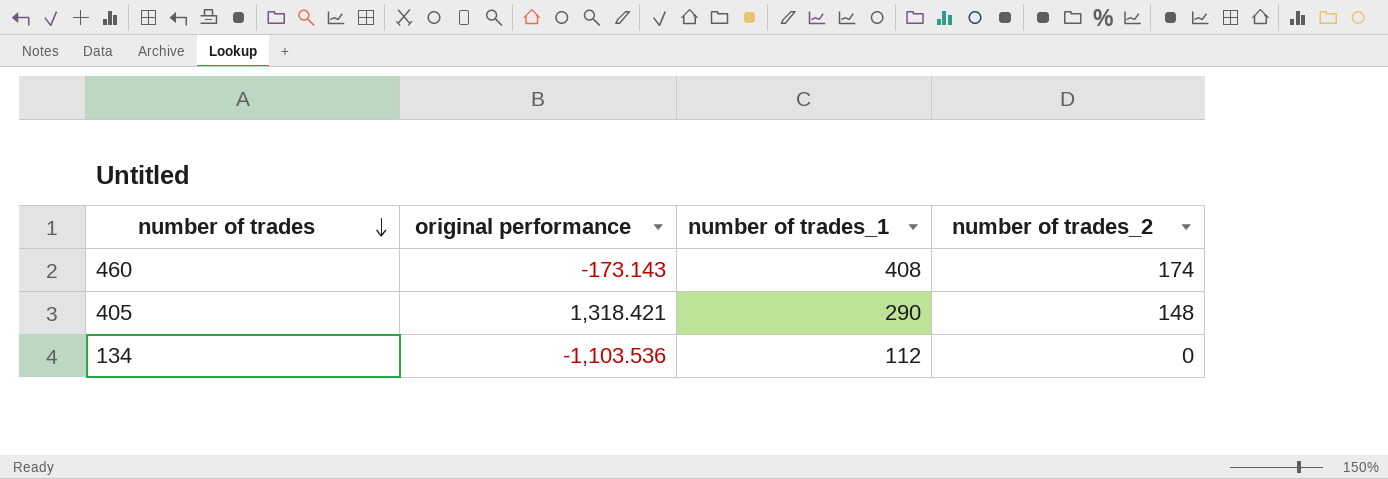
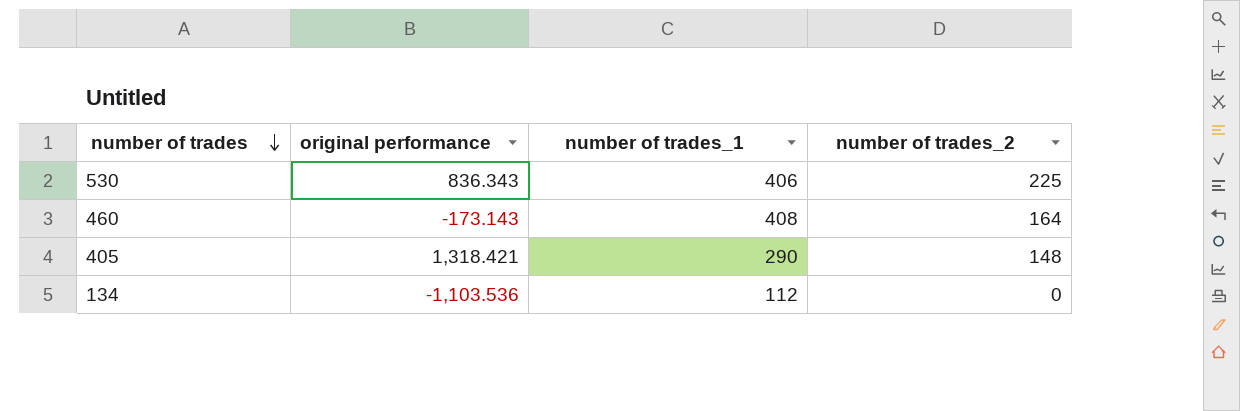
row 530: none -> 836.343 | 406 | 225
460 | number of trades_2: 174 -> 164

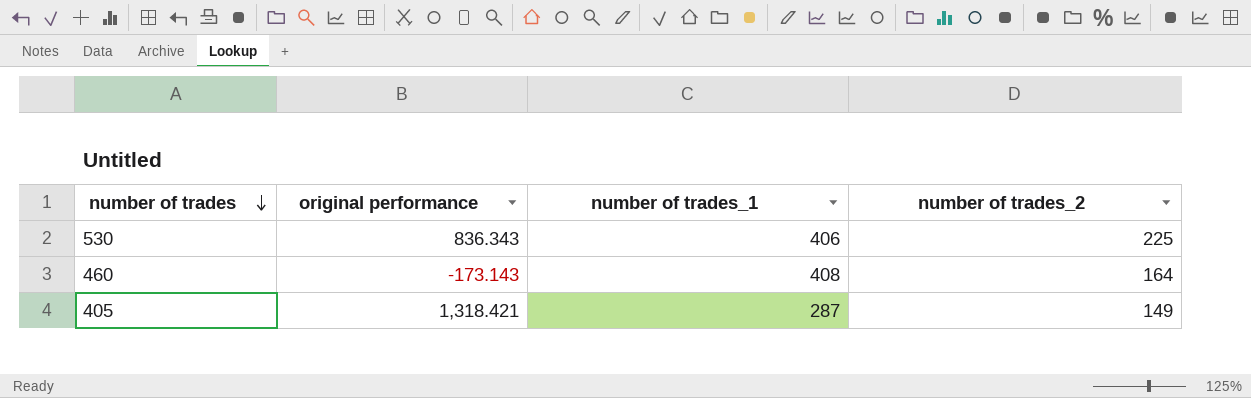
row 134: -1,103.536 | 112 | 0 -> none
405 | number of trades_1: 290 -> 287
405 | number of trades_2: 148 -> 149

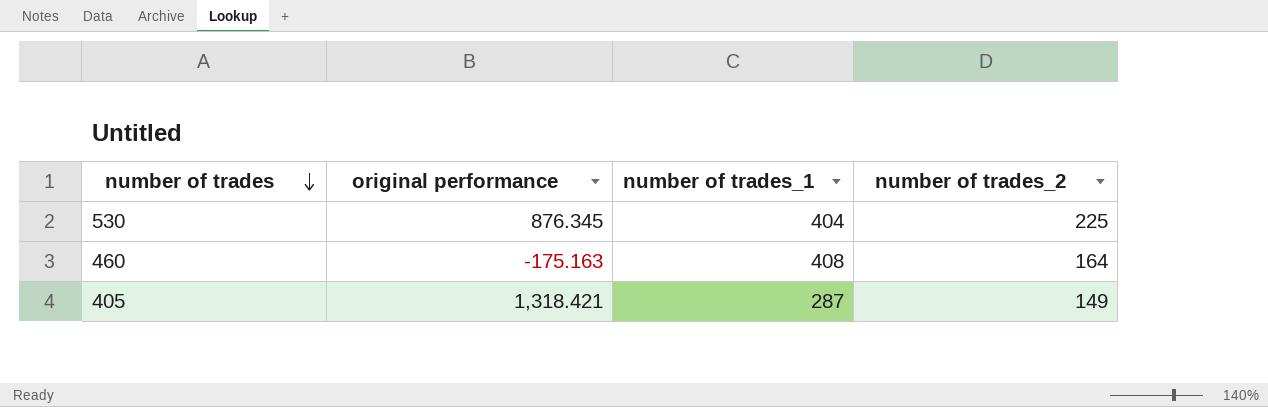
530 | original performance: 836.343 -> 876.345
530 | number of trades_1: 406 -> 404
460 | original performance: -173.143 -> -175.163

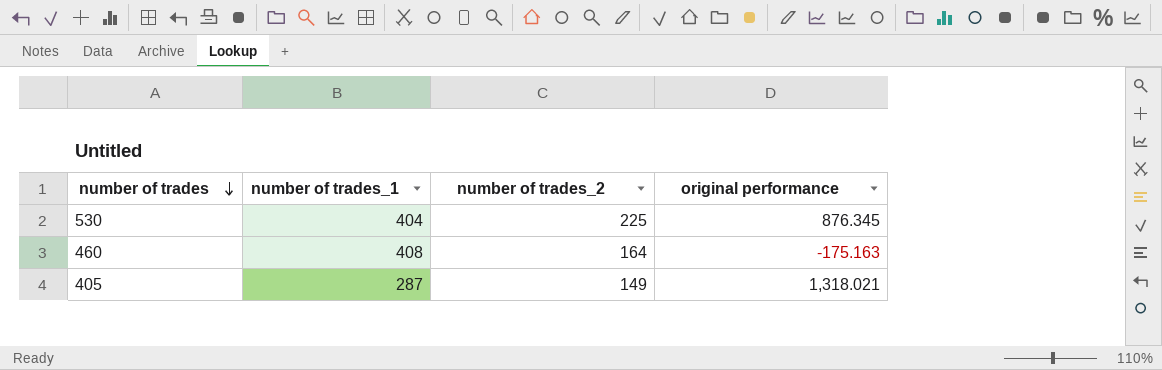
column original performance | position: 2 -> 4
405 | original performance: 1,318.421 -> 1,318.021

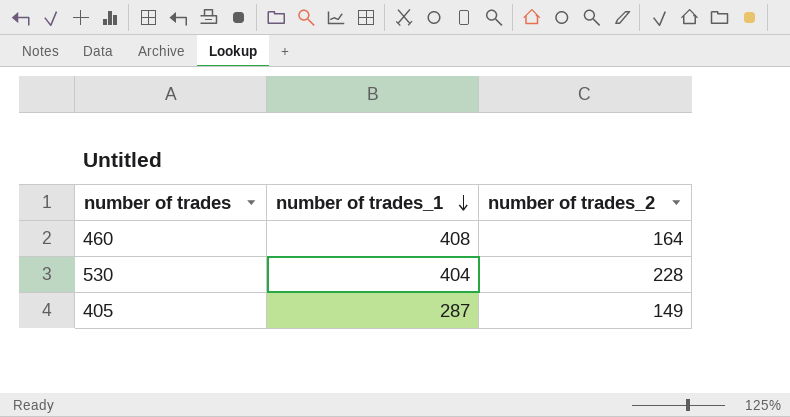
row order: number of trades descending -> number of trades_1 descending
column original performance | position: 4 -> none
530 | number of trades_2: 225 -> 228

